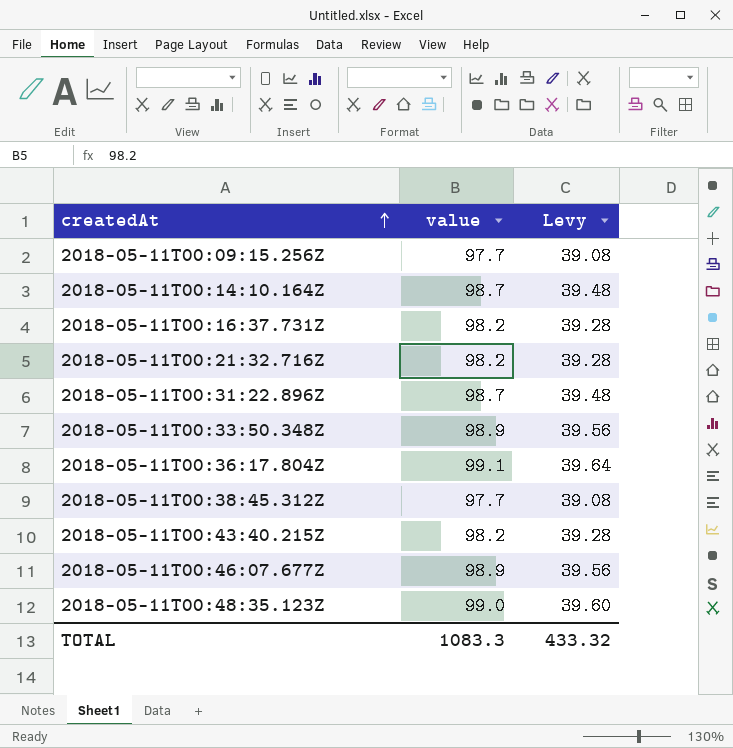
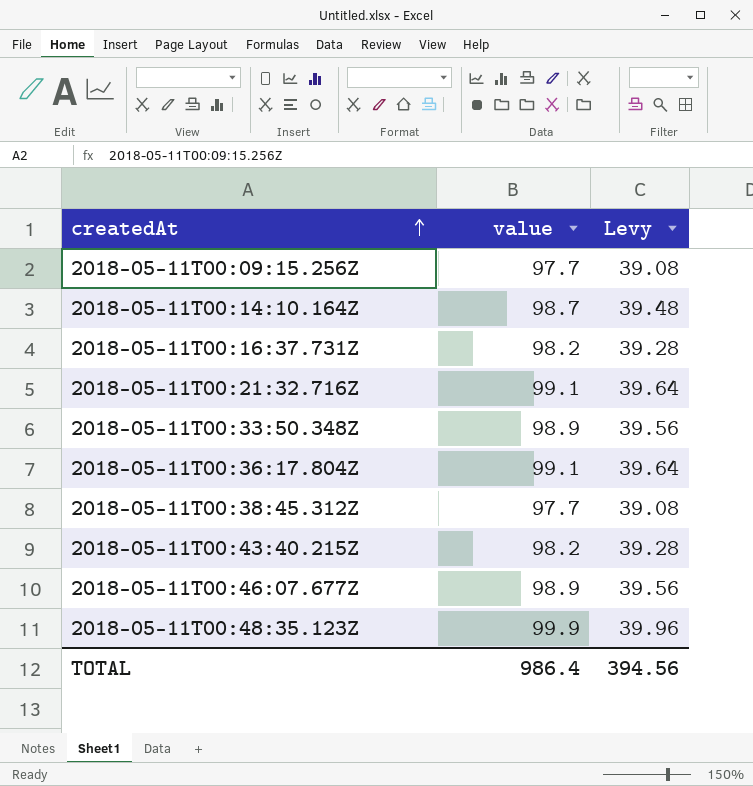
row 2018-05-11T00:31:22.896Z: 98.7 | 39.48 -> none
2018-05-11T00:21:32.716Z | value: 98.2 -> 99.1
2018-05-11T00:21:32.716Z | Levy: 39.28 -> 39.64
2018-05-11T00:48:35.123Z | value: 99.0 -> 99.9
2018-05-11T00:48:35.123Z | Levy: 39.60 -> 39.96
TOTAL | value: 1083.3 -> 986.4
TOTAL | Levy: 433.32 -> 394.56

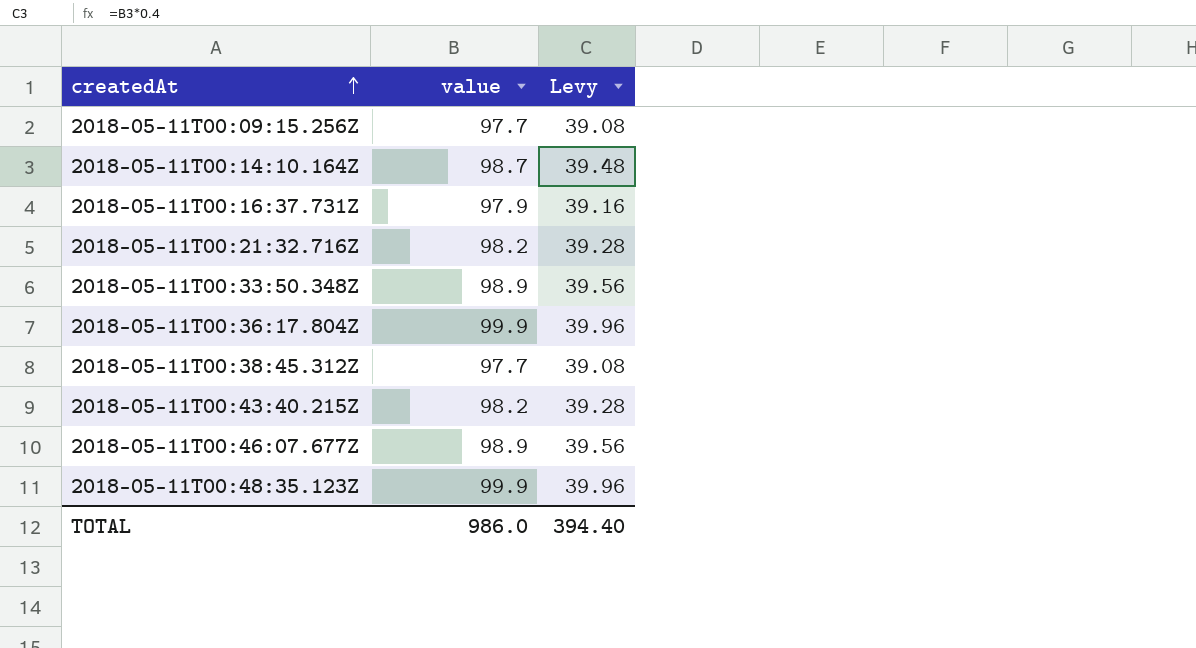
2018-05-11T00:16:37.731Z | value: 98.2 -> 97.9
2018-05-11T00:16:37.731Z | Levy: 39.28 -> 39.16
2018-05-11T00:21:32.716Z | value: 99.1 -> 98.2
2018-05-11T00:21:32.716Z | Levy: 39.64 -> 39.28
2018-05-11T00:36:17.804Z | value: 99.1 -> 99.9
2018-05-11T00:36:17.804Z | Levy: 39.64 -> 39.96
TOTAL | value: 986.4 -> 986.0
TOTAL | Levy: 394.56 -> 394.40

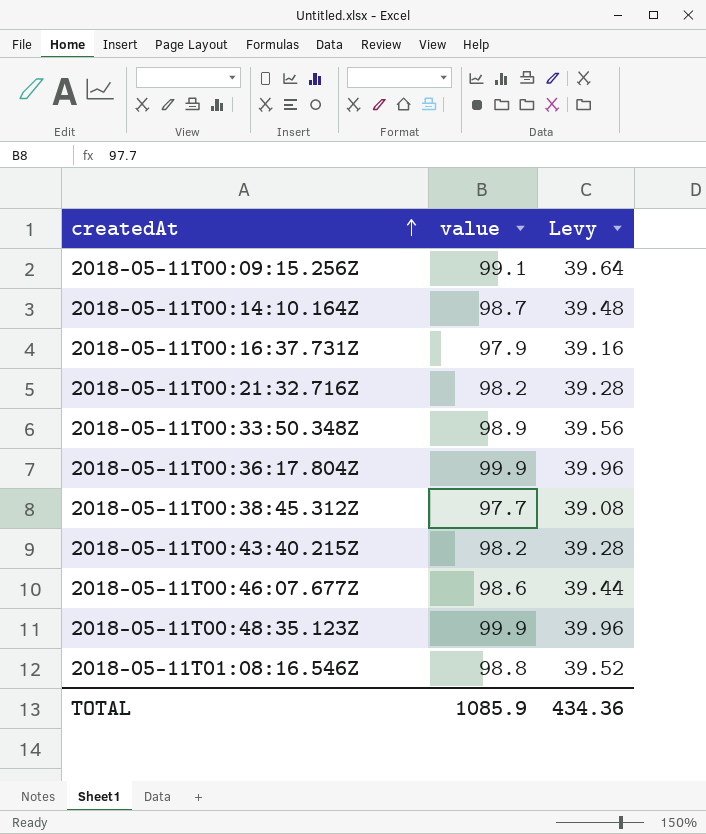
2018-05-11T00:09:15.256Z | value: 97.7 -> 99.1
2018-05-11T00:09:15.256Z | Levy: 39.08 -> 39.64
2018-05-11T00:46:07.677Z | value: 98.9 -> 98.6
2018-05-11T00:46:07.677Z | Levy: 39.56 -> 39.44
row 2018-05-11T01:08:16.546Z: none -> 98.8 | 39.52
TOTAL | value: 986.0 -> 1085.9
TOTAL | Levy: 394.40 -> 434.36

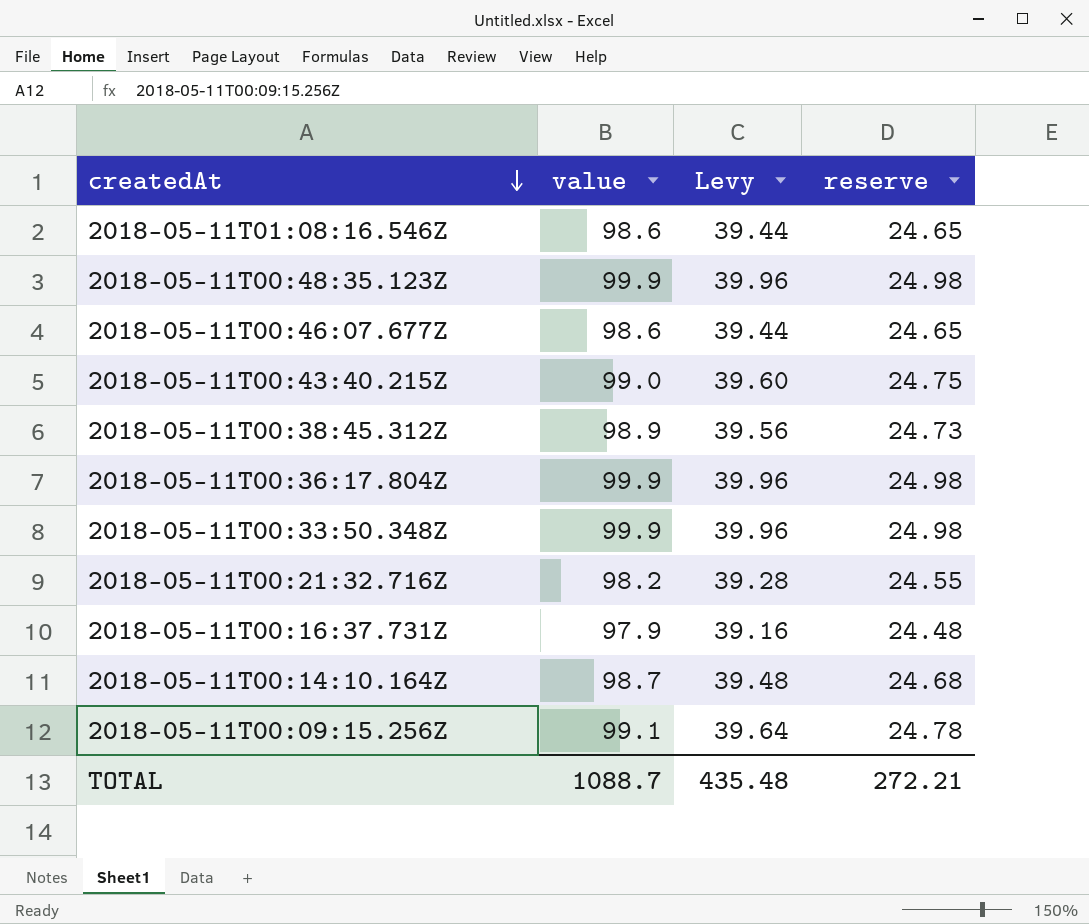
row order: createdAt ascending -> createdAt descending
column reserve | formula: none -> [value] * 0.25
2018-05-11T01:08:16.546Z | value: 98.8 -> 98.6
2018-05-11T01:08:16.546Z | Levy: 39.52 -> 39.44
2018-05-11T00:43:40.215Z | value: 98.2 -> 99.0
2018-05-11T00:43:40.215Z | Levy: 39.28 -> 39.60
2018-05-11T00:38:45.312Z | value: 97.7 -> 98.9
2018-05-11T00:38:45.312Z | Levy: 39.08 -> 39.56
2018-05-11T00:33:50.348Z | value: 98.9 -> 99.9
2018-05-11T00:33:50.348Z | Levy: 39.56 -> 39.96
TOTAL | value: 1085.9 -> 1088.7
TOTAL | Levy: 434.36 -> 435.48

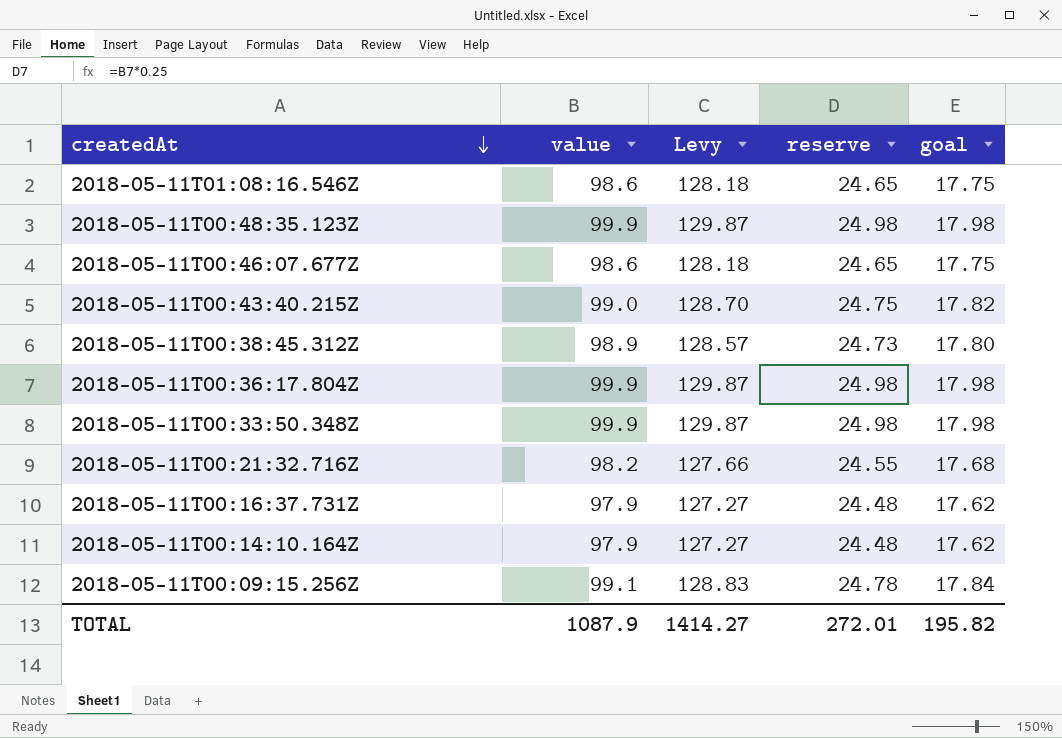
column Levy | formula: [value] * 0.4 -> [value] * 1.3
column goal | formula: none -> [value] * 0.18
2018-05-11T00:14:10.164Z | value: 98.7 -> 97.9
2018-05-11T00:14:10.164Z | reserve: 24.68 -> 24.48
TOTAL | value: 1088.7 -> 1087.9
TOTAL | Levy: 435.48 -> 1414.27
TOTAL | reserve: 272.21 -> 272.01

